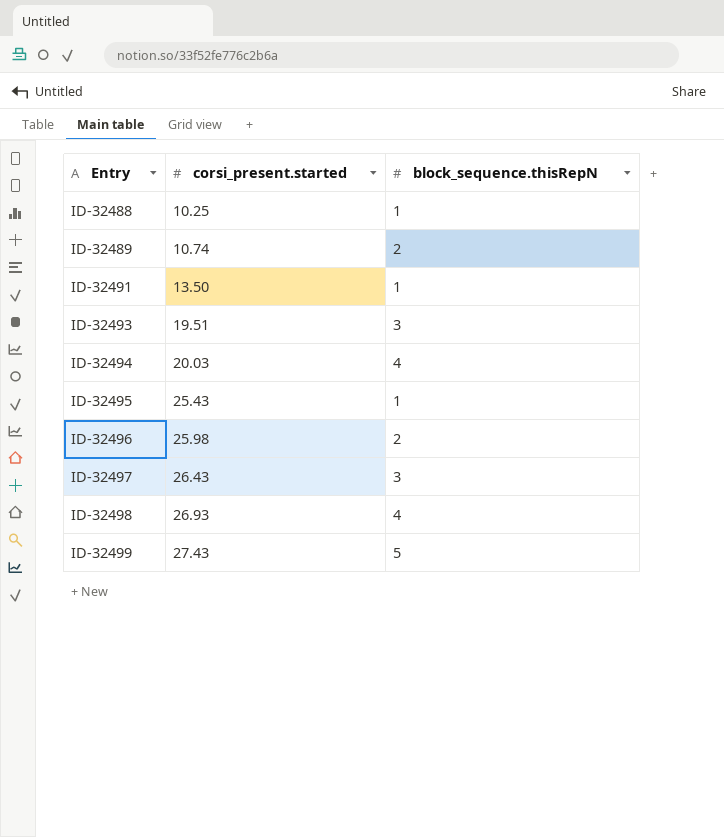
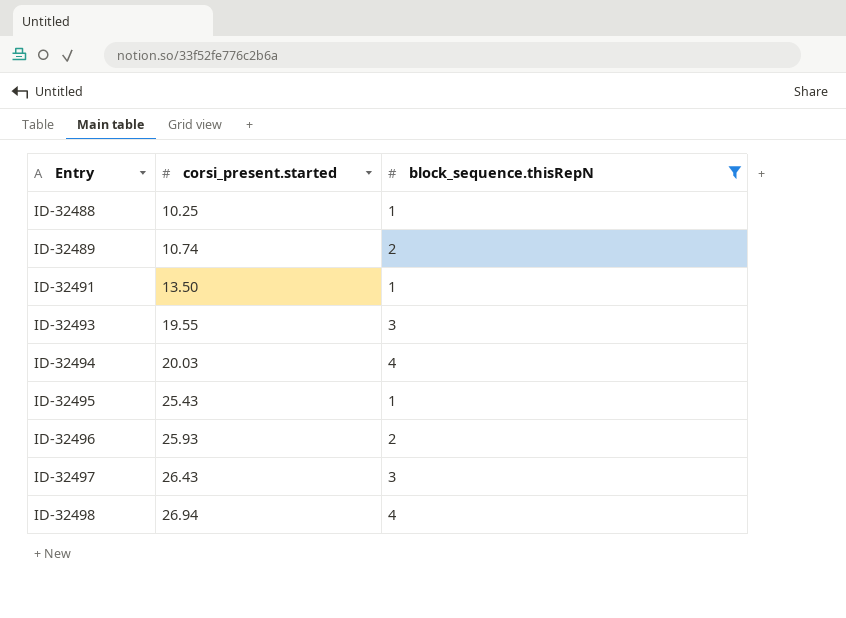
filter: none -> block_sequence.thisRepN != 5
ID-32493 | corsi_present.started: 19.51 -> 19.55
ID-32496 | corsi_present.started: 25.98 -> 25.93
ID-32498 | corsi_present.started: 26.93 -> 26.94

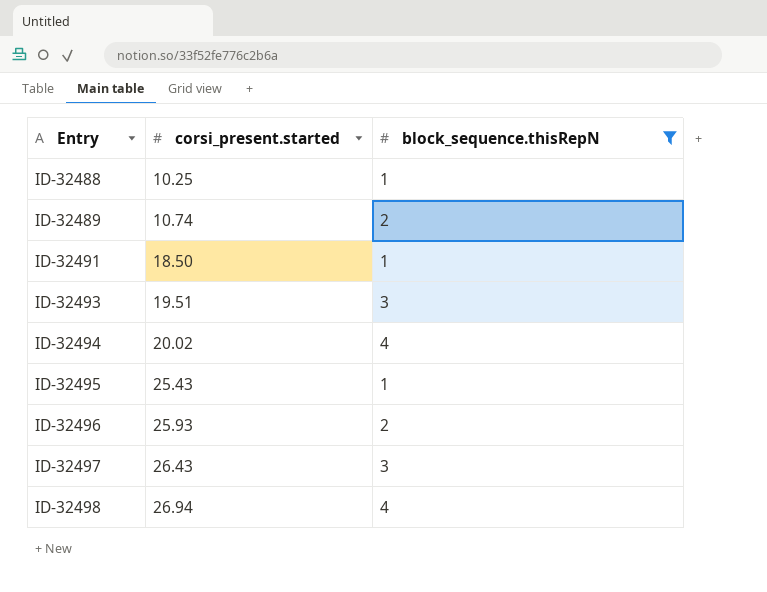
ID-32491 | corsi_present.started: 13.50 -> 18.50
ID-32493 | corsi_present.started: 19.55 -> 19.51
ID-32494 | corsi_present.started: 20.03 -> 20.02

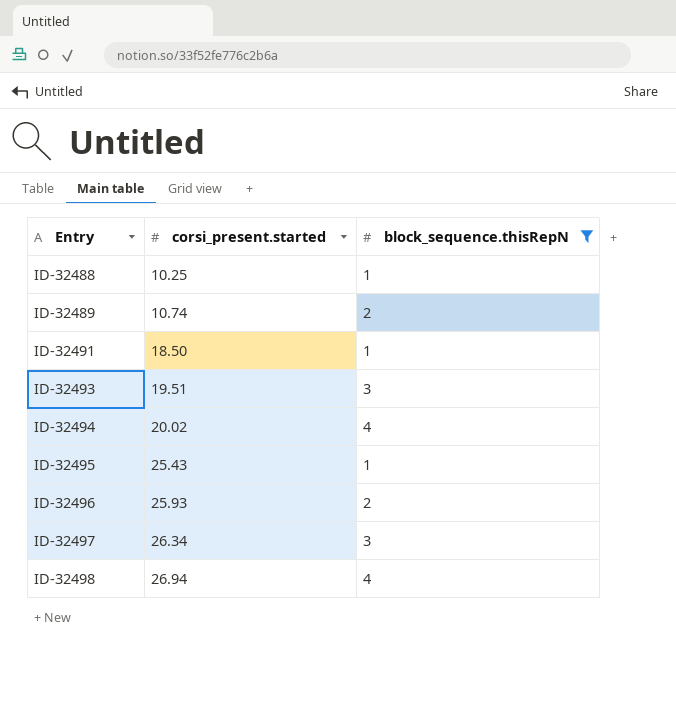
ID-32497 | corsi_present.started: 26.43 -> 26.34

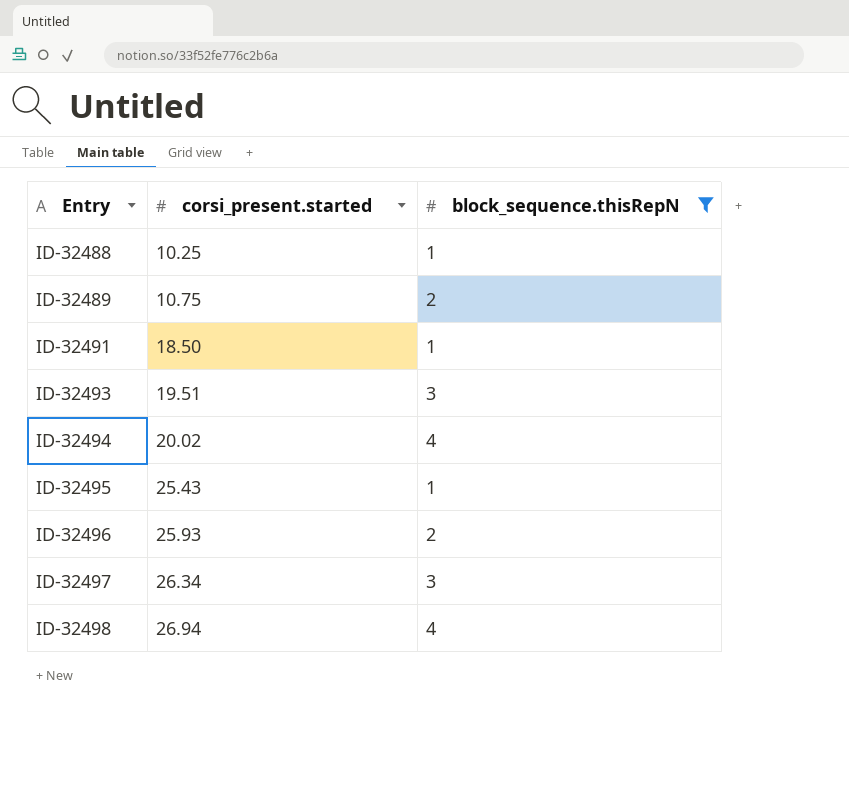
ID-32489 | corsi_present.started: 10.74 -> 10.75

